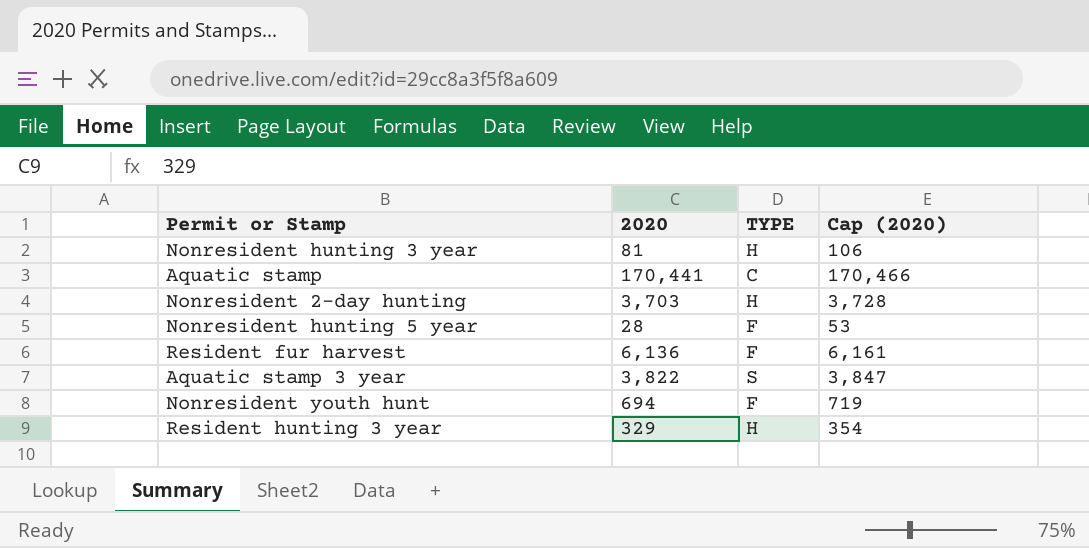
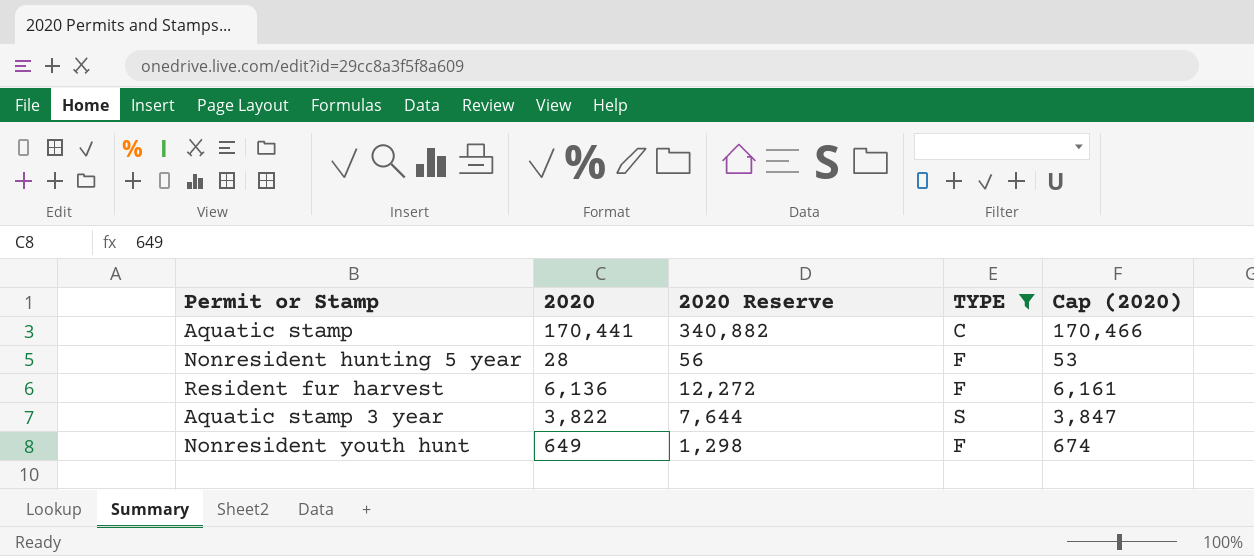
filter: none -> TYPE != H
column 2020 Reserve | formula: none -> [2020] * 2
Nonresident youth hunt | 2020: 694 -> 649
Nonresident youth hunt | Cap (2020): 719 -> 674

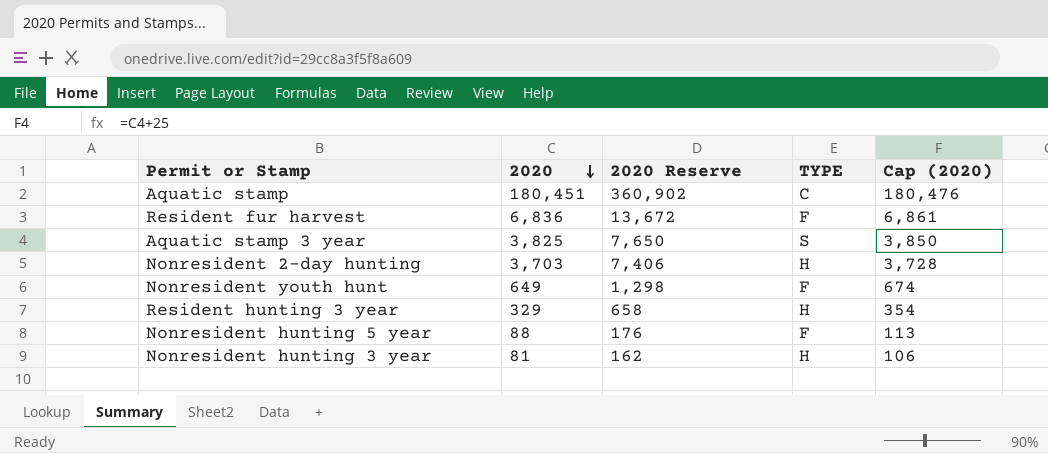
filter: TYPE != H -> none
row order: none -> 2020 descending
Aquatic stamp | 2020: 170,441 -> 180,451
Aquatic stamp | 2020 Reserve: 340,882 -> 360,902
Aquatic stamp | Cap (2020): 170,466 -> 180,476
Resident fur harvest | 2020: 6,136 -> 6,836
Resident fur harvest | 2020 Reserve: 12,272 -> 13,672
Resident fur harvest | Cap (2020): 6,161 -> 6,861
Aquatic stamp 3 year | 2020: 3,822 -> 3,825
Aquatic stamp 3 year | 2020 Reserve: 7,644 -> 7,650
Aquatic stamp 3 year | Cap (2020): 3,847 -> 3,850
Nonresident hunting 5 year | 2020: 28 -> 88
Nonresident hunting 5 year | 2020 Reserve: 56 -> 176
Nonresident hunting 5 year | Cap (2020): 53 -> 113

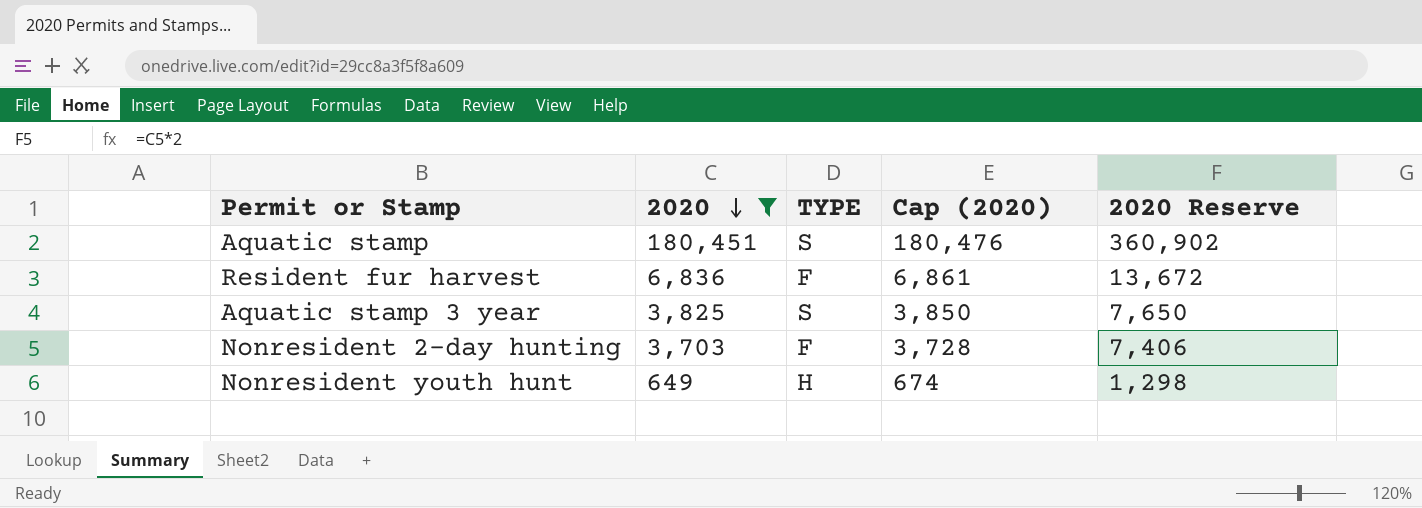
filter: none -> 2020 >= 649
column 2020 Reserve | position: 3 -> 5
Aquatic stamp | TYPE: C -> S
Nonresident 2-day hunting | TYPE: H -> F
Nonresident youth hunt | TYPE: F -> H

